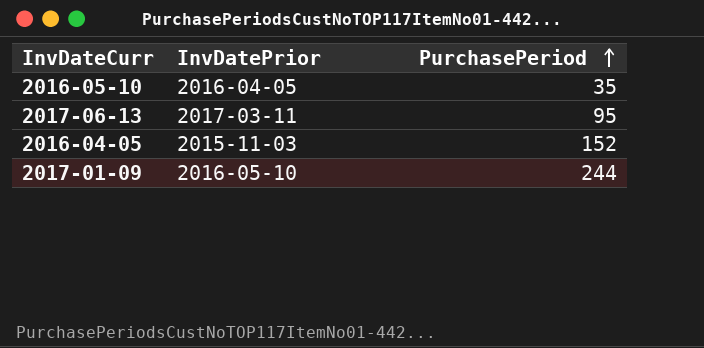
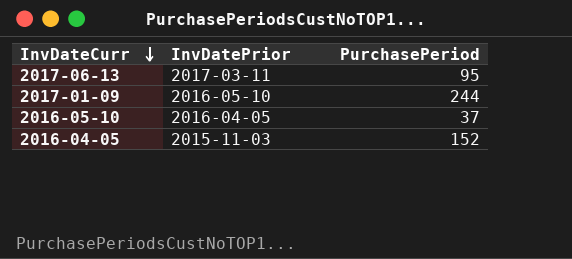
row order: PurchasePeriod ascending -> InvDateCurr descending
2016-05-10 | PurchasePeriod: 35 -> 37

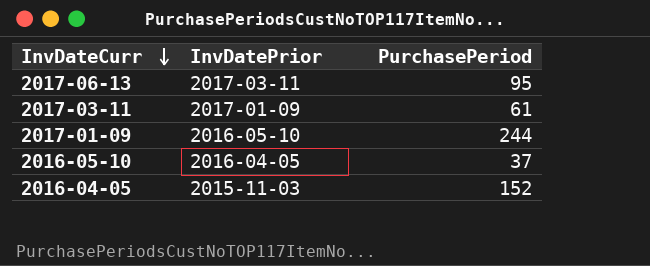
row 2017-03-11: none -> 2017-01-09 | 61

